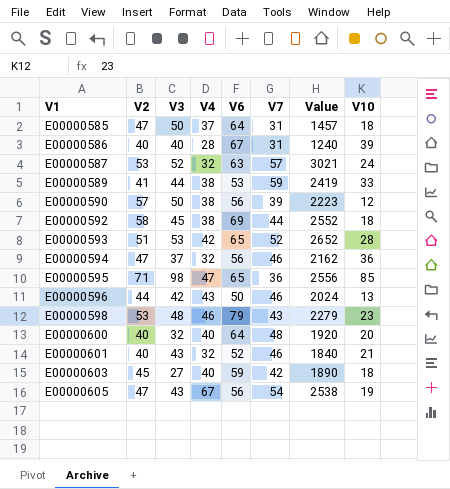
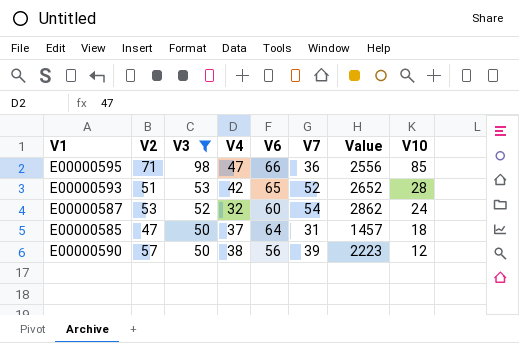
filter: none -> V3 >= 50
row order: V1 ascending -> V3 descending
E00000595 | V6: 65 -> 66
E00000587 | V6: 63 -> 60
E00000587 | V7: 57 -> 54
E00000587 | Value: 3021 -> 2862

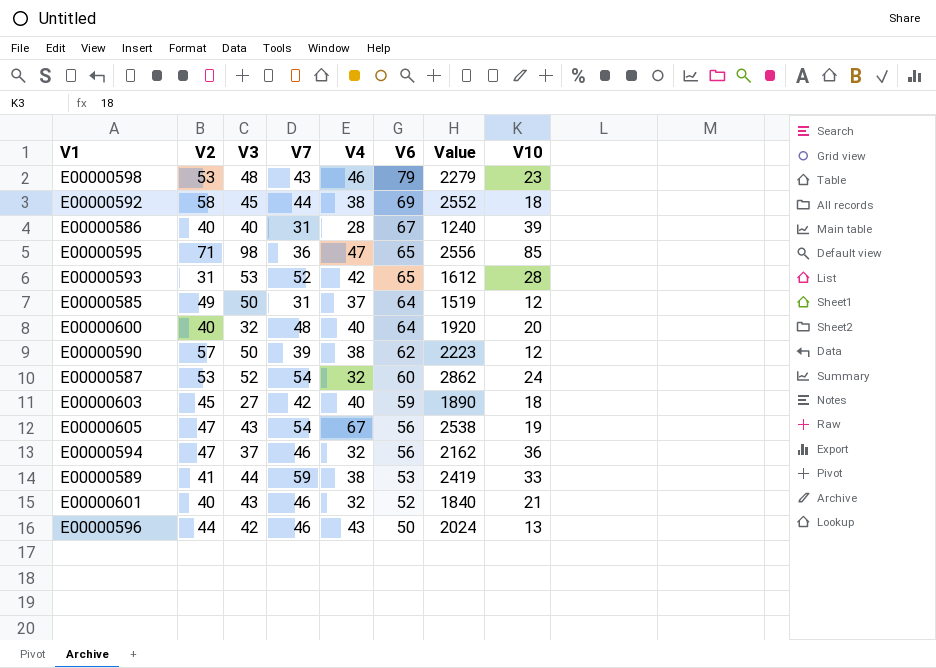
filter: V3 >= 50 -> none
row order: V3 descending -> V6 descending
column V7 | position: 6 -> 4
E00000595 | V6: 66 -> 65
E00000593 | V2: 51 -> 31
E00000593 | Value: 2652 -> 1612
E00000585 | V2: 47 -> 49
E00000585 | Value: 1457 -> 1519
E00000585 | V10: 18 -> 12
E00000590 | V6: 56 -> 62

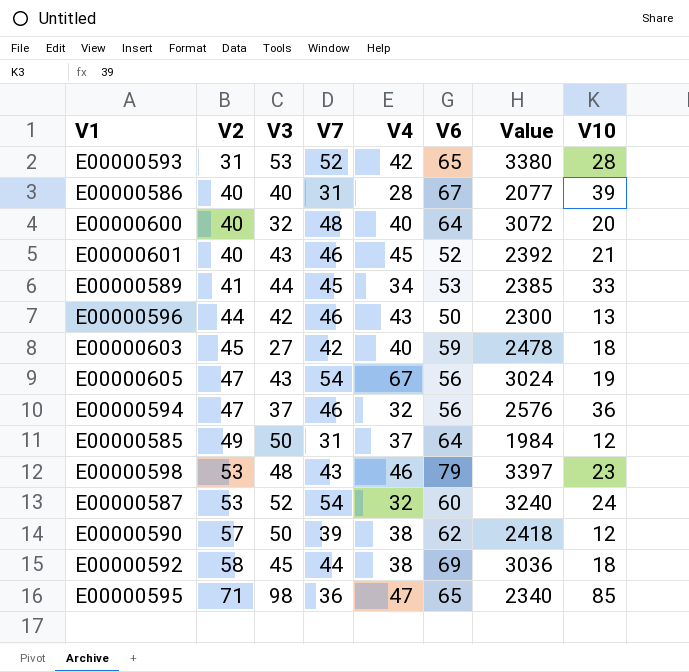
row order: V6 descending -> V2 ascending
column Value | formula: [V2] * [V7] -> [V7] * [V6]
E00000601 | V4: 32 -> 45
E00000589 | V7: 59 -> 45
E00000589 | V4: 38 -> 34

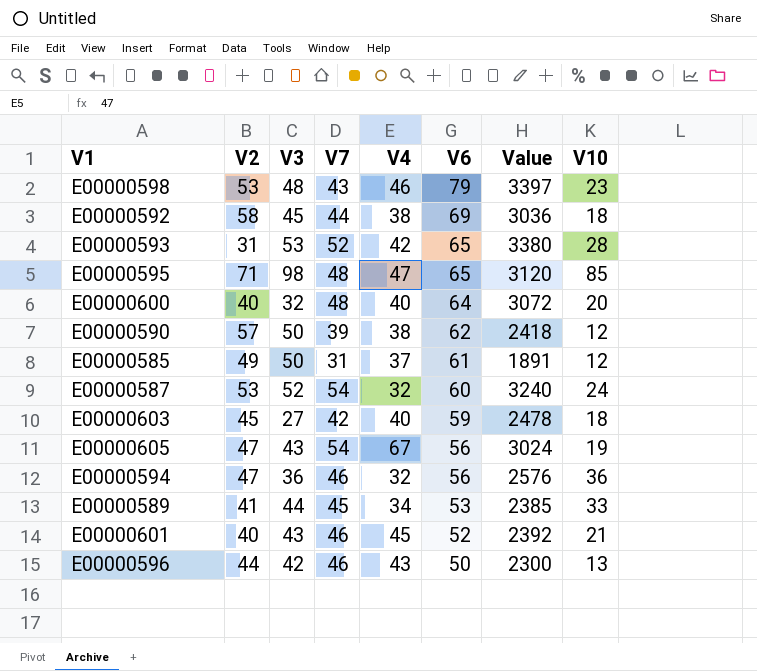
row order: V2 ascending -> V6 descending
row E00000586: 40 | 40 | 31 | 28 | 67 | 2077 | 39 -> none
E00000595 | V7: 36 -> 48
E00000595 | Value: 2340 -> 3120
E00000585 | V6: 64 -> 61
E00000585 | Value: 1984 -> 1891
E00000594 | V3: 37 -> 36

